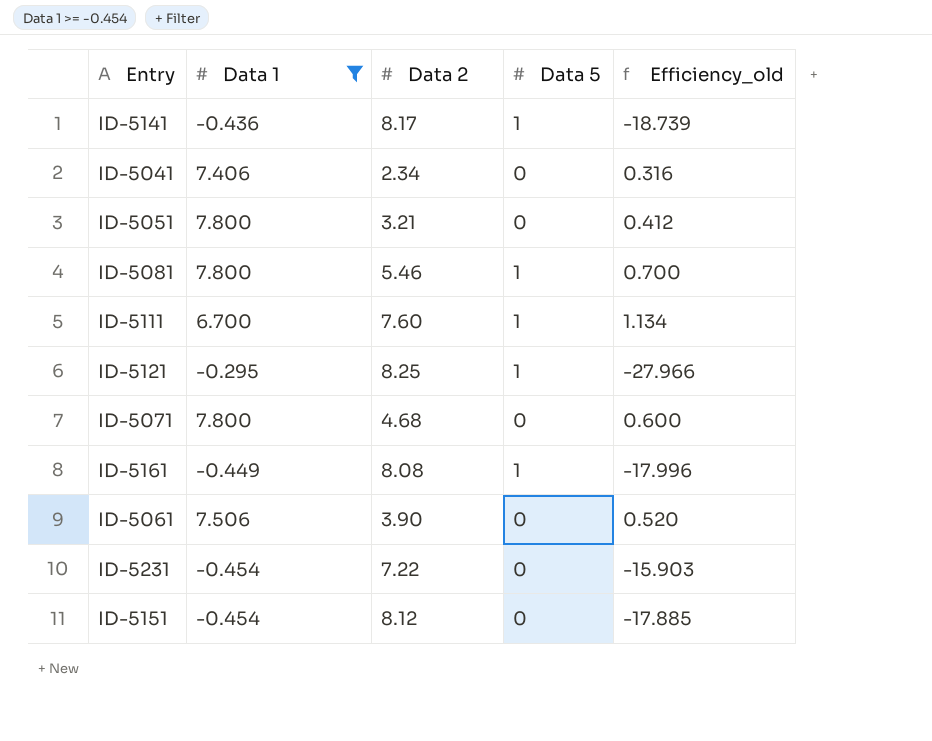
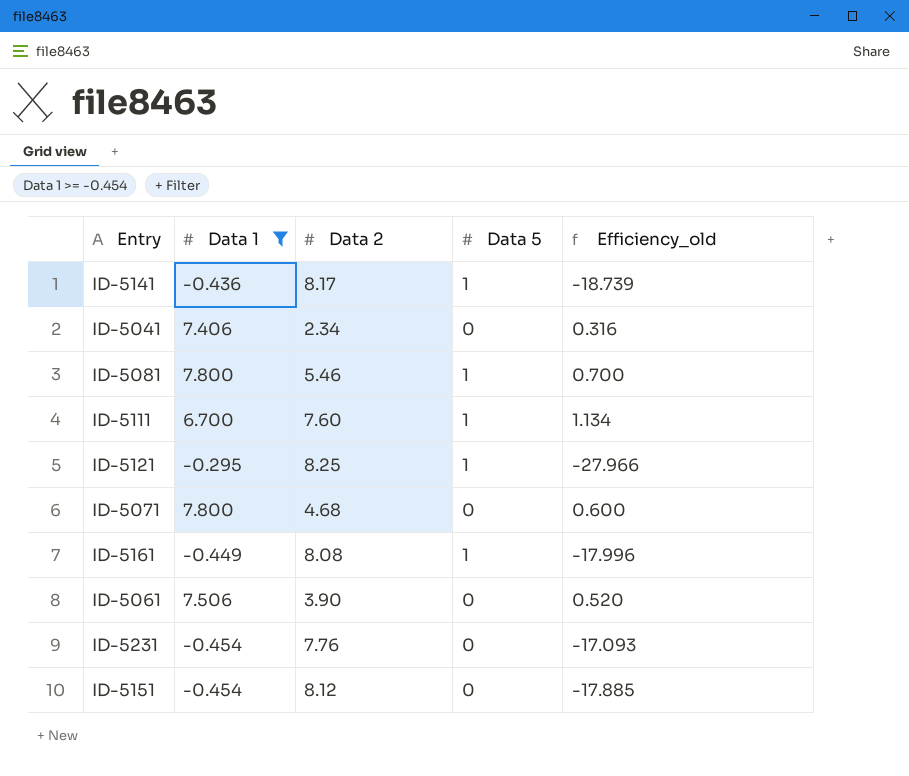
row ID-5051: 7.800 | 3.21 | 0 | 0.412 -> none
ID-5231 | Data 2: 7.22 -> 7.76
ID-5231 | Efficiency_old: -15.903 -> -17.093

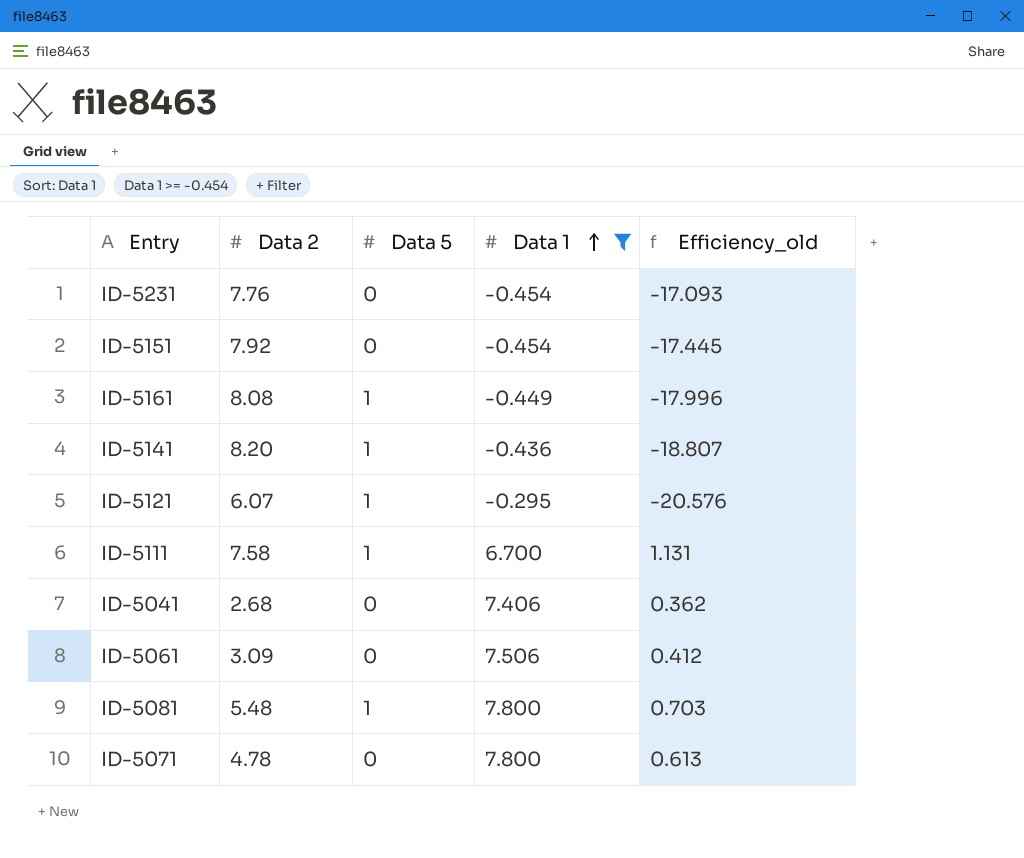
row order: none -> Data 1 ascending
column Data 1 | position: 2 -> 4
ID-5151 | Data 2: 8.12 -> 7.92
ID-5151 | Efficiency_old: -17.885 -> -17.445
ID-5141 | Data 2: 8.17 -> 8.20
ID-5141 | Efficiency_old: -18.739 -> -18.807
ID-5121 | Data 2: 8.25 -> 6.07
ID-5121 | Efficiency_old: -27.966 -> -20.576
ID-5111 | Data 2: 7.60 -> 7.58
ID-5111 | Efficiency_old: 1.134 -> 1.131
ID-5041 | Data 2: 2.34 -> 2.68
ID-5041 | Efficiency_old: 0.316 -> 0.362
ID-5061 | Data 2: 3.90 -> 3.09
ID-5061 | Efficiency_old: 0.520 -> 0.412
ID-5081 | Data 2: 5.46 -> 5.48
ID-5081 | Efficiency_old: 0.700 -> 0.703
ID-5071 | Data 2: 4.68 -> 4.78
ID-5071 | Efficiency_old: 0.600 -> 0.613

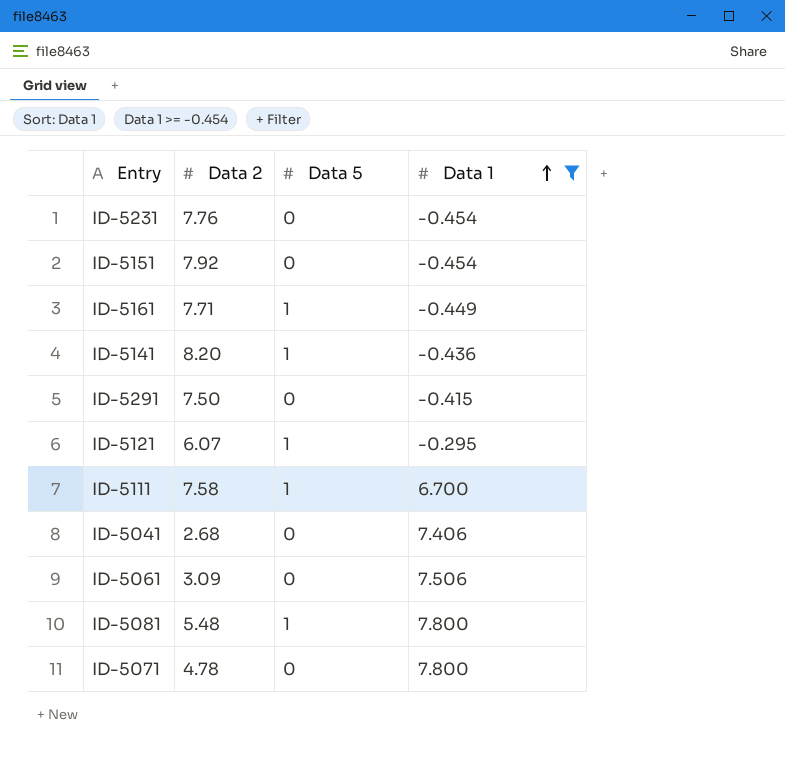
column Efficiency_old | formula: [Data 2] / [Data 1] -> none
ID-5161 | Data 2: 8.08 -> 7.71
row ID-5291: none -> 7.50 | 0 | -0.415

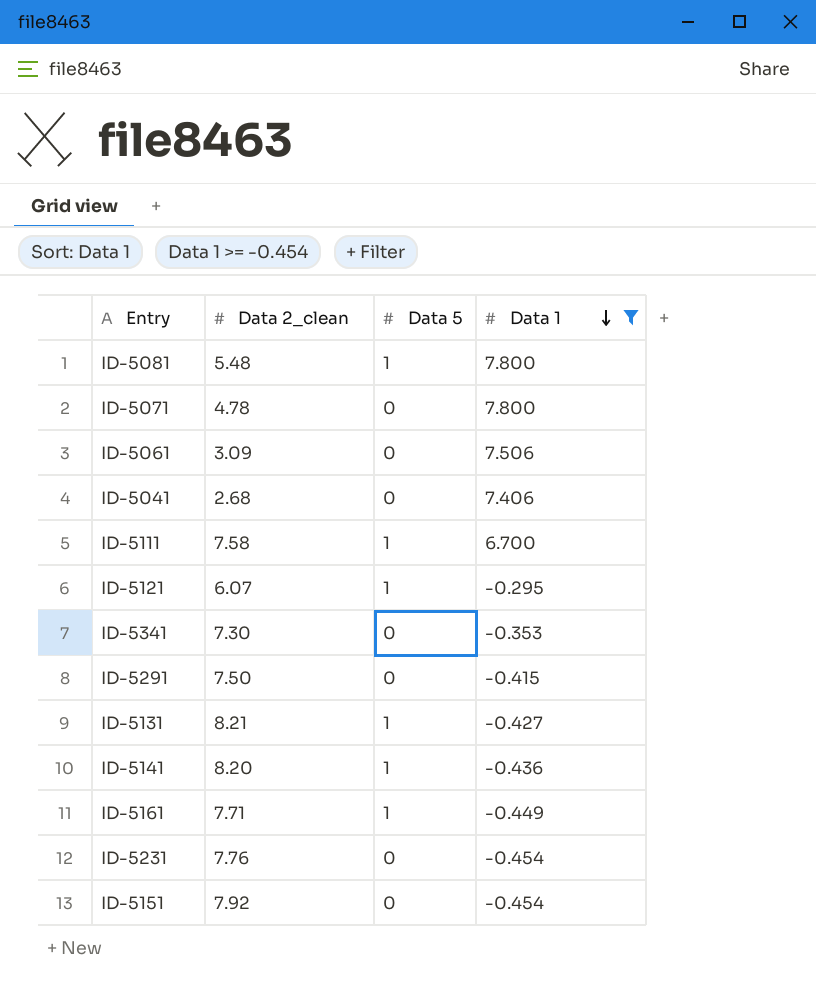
row order: Data 1 ascending -> Data 1 descending
column name: Data 2 -> Data 2_clean
row ID-5341: none -> 7.30 | 0 | -0.353
row ID-5131: none -> 8.21 | 1 | -0.427

